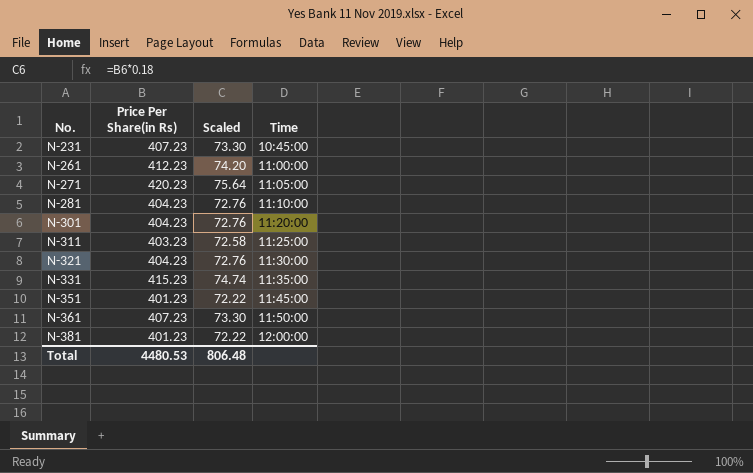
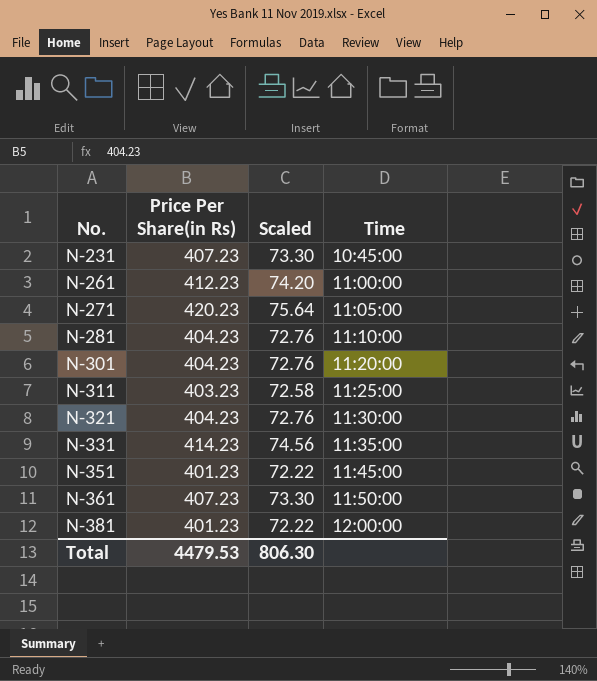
N-331 | Price Per Share(in Rs): 415.23 -> 414.23
N-331 | Scaled: 74.74 -> 74.56
Total | Price Per Share(in Rs): 4480.53 -> 4479.53
Total | Scaled: 806.48 -> 806.30

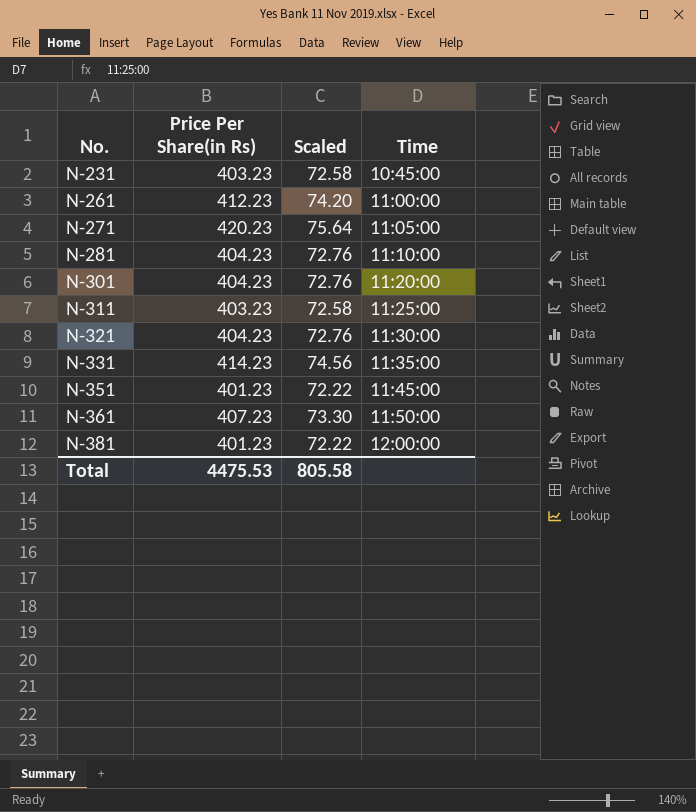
N-231 | Price Per Share(in Rs): 407.23 -> 403.23
N-231 | Scaled: 73.30 -> 72.58
Total | Price Per Share(in Rs): 4479.53 -> 4475.53
Total | Scaled: 806.30 -> 805.58

